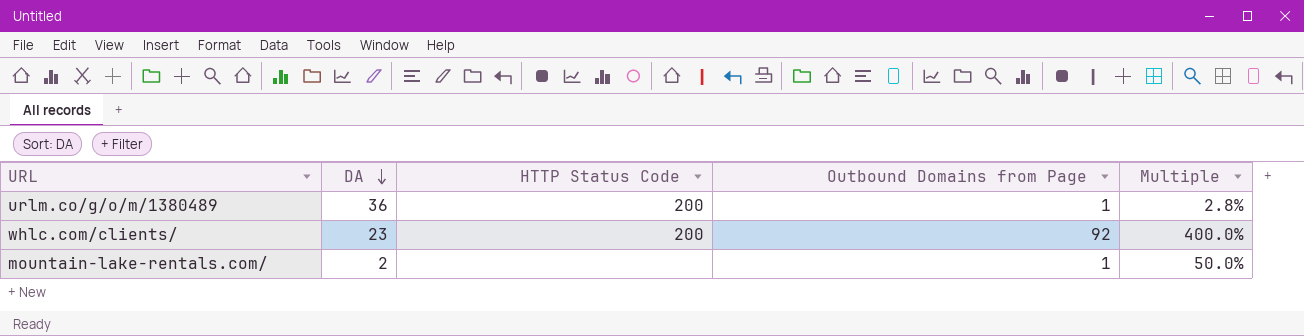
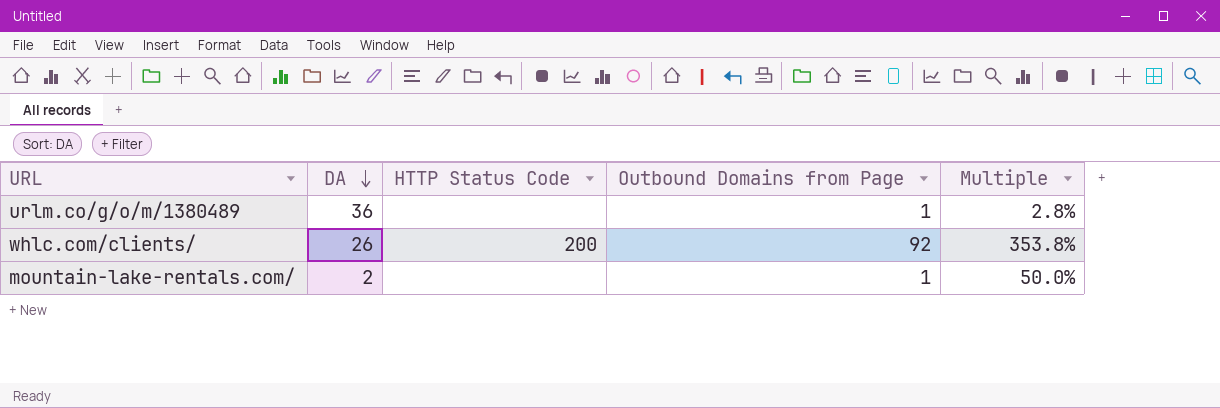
urlm.co/g/o/m/1380489 | HTTP Status Code: 200 -> none
whlc.com/clients/ | DA: 23 -> 26
whlc.com/clients/ | Multiple: 400.0% -> 353.8%

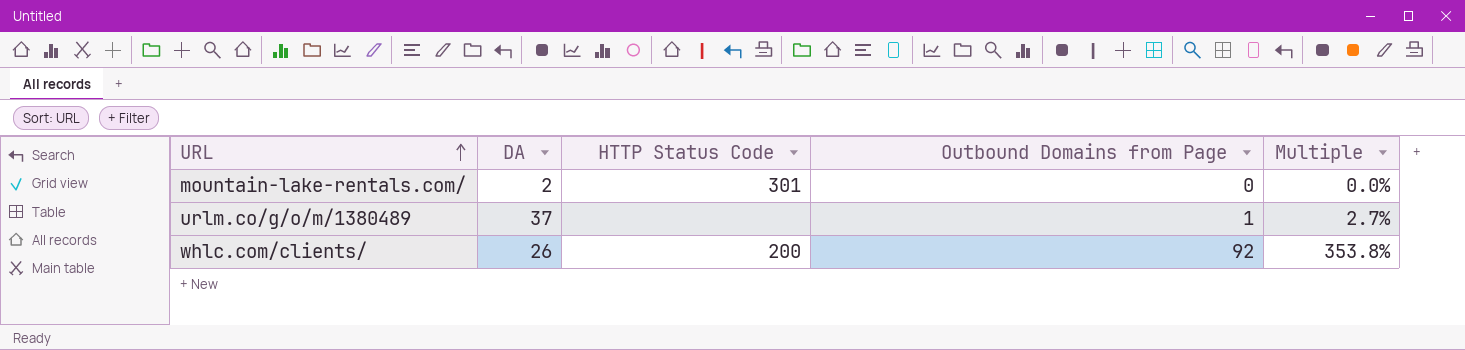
row order: DA descending -> URL ascending
mountain-lake-rentals.com/ | HTTP Status Code: none -> 301
mountain-lake-rentals.com/ | Outbound Domains from Page: 1 -> 0
mountain-lake-rentals.com/ | Multiple: 50.0% -> 0.0%
urlm.co/g/o/m/1380489 | DA: 36 -> 37
urlm.co/g/o/m/1380489 | Multiple: 2.8% -> 2.7%

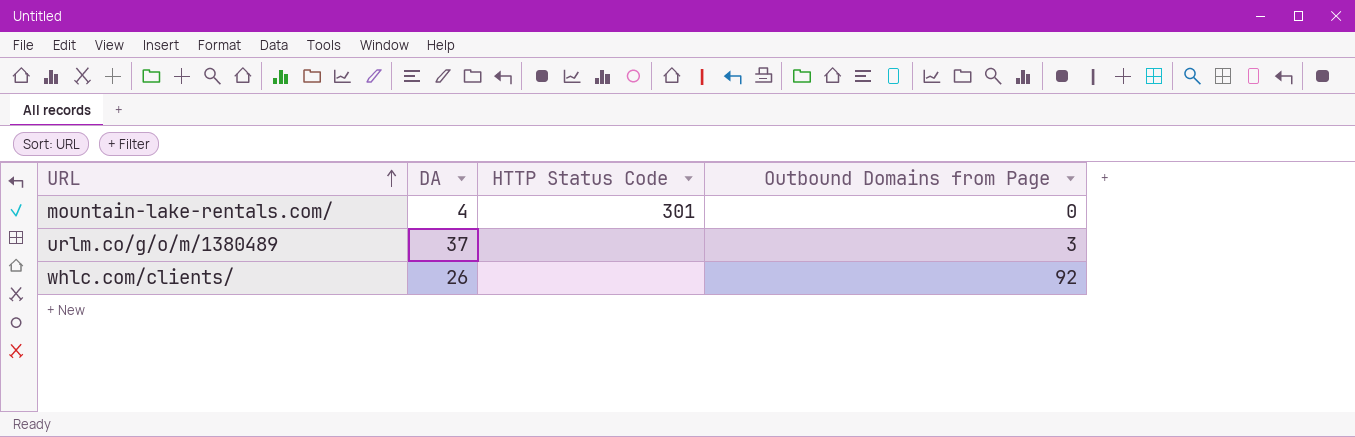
column Multiple | formula: [Outbound Domains from Page] / [DA] -> none
mountain-lake-rentals.com/ | DA: 2 -> 4
urlm.co/g/o/m/1380489 | Outbound Domains from Page: 1 -> 3
whlc.com/clients/ | HTTP Status Code: 200 -> none

